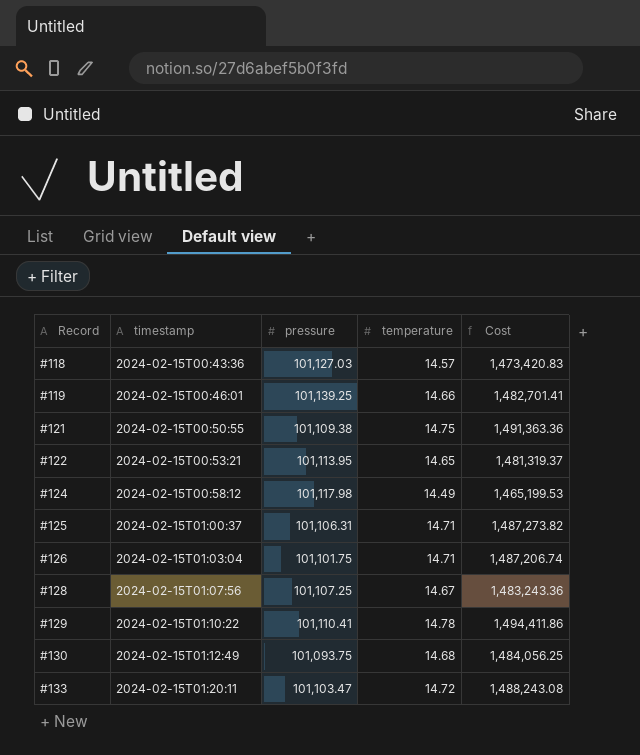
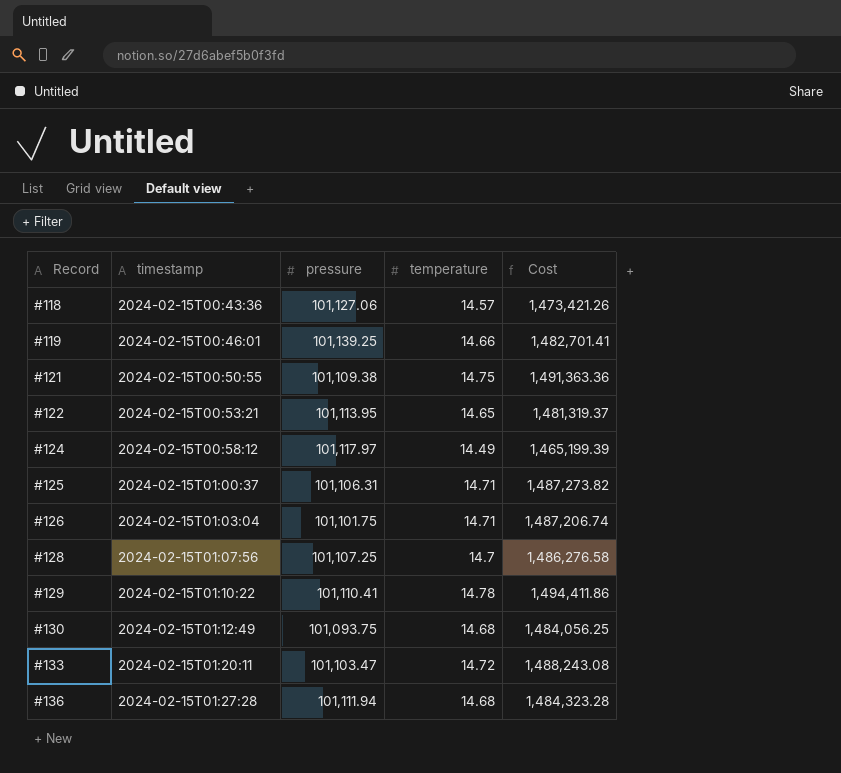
#118 | pressure: 101,127.03 -> 101,127.06
#118 | Cost: 1,473,420.83 -> 1,473,421.26
#124 | pressure: 101,117.98 -> 101,117.97
#124 | Cost: 1,465,199.53 -> 1,465,199.39
#128 | temperature: 14.67 -> 14.7
#128 | Cost: 1,483,243.36 -> 1,486,276.58
row #136: none -> 2024-02-15T01:27:28 | 101,111.94 | 14.68 | 1,484,323.28

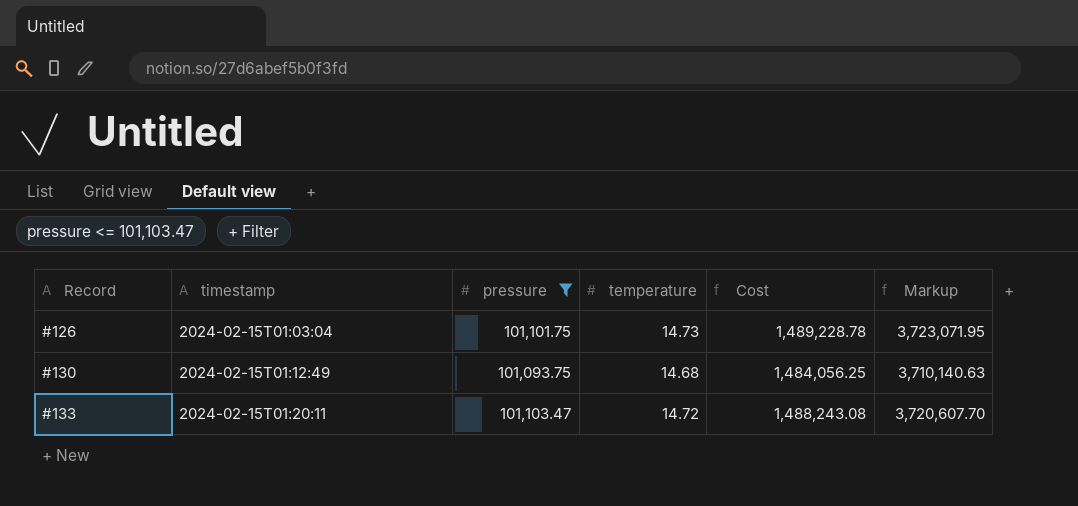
filter: none -> pressure <= 101,103.47
column Markup | formula: none -> [Cost] * 2.5
#126 | temperature: 14.71 -> 14.73
#126 | Cost: 1,487,206.74 -> 1,489,228.78

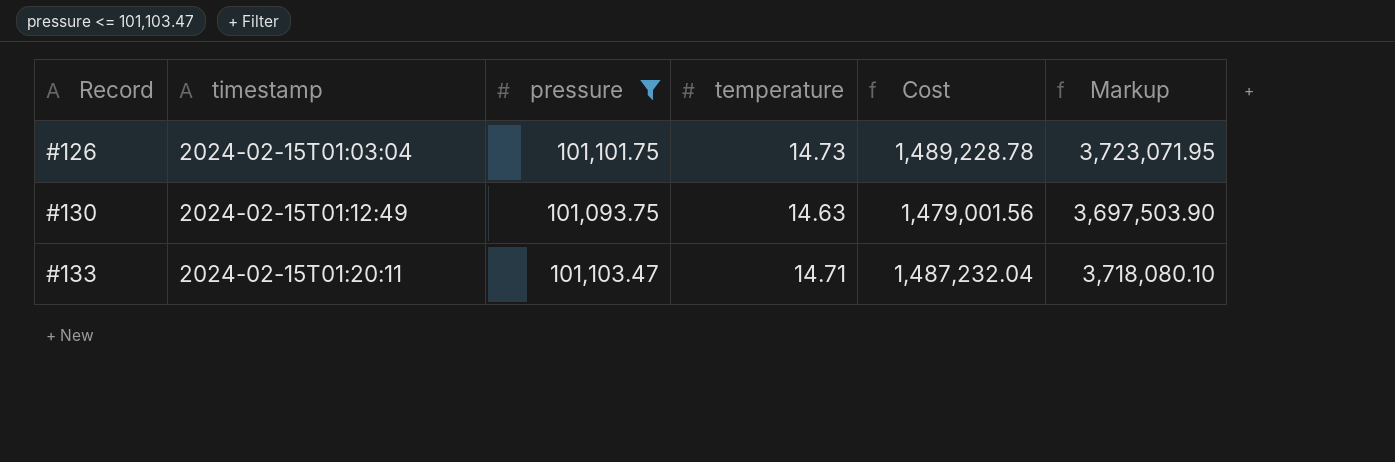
#130 | temperature: 14.68 -> 14.63
#130 | Cost: 1,484,056.25 -> 1,479,001.56
#130 | Markup: 3,710,140.63 -> 3,697,503.90
#133 | temperature: 14.72 -> 14.71
#133 | Cost: 1,488,243.08 -> 1,487,232.04
#133 | Markup: 3,720,607.70 -> 3,718,080.10

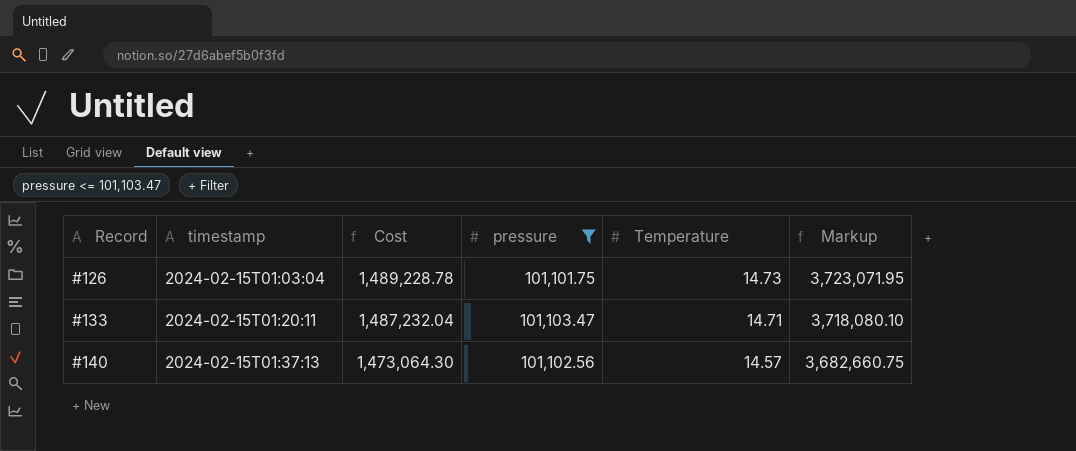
column Cost | position: 5 -> 3
column name: temperature -> Temperature
row #130: 2024-02-15T01:12:49 | 101,093.75 | 14.63 | 1,479,001.56 | 3,697,503.90 -> none
row #140: none -> 2024-02-15T01:37:13 | 1,473,064.30 | 101,102.56 | 14.57 | 3,682,660.75

